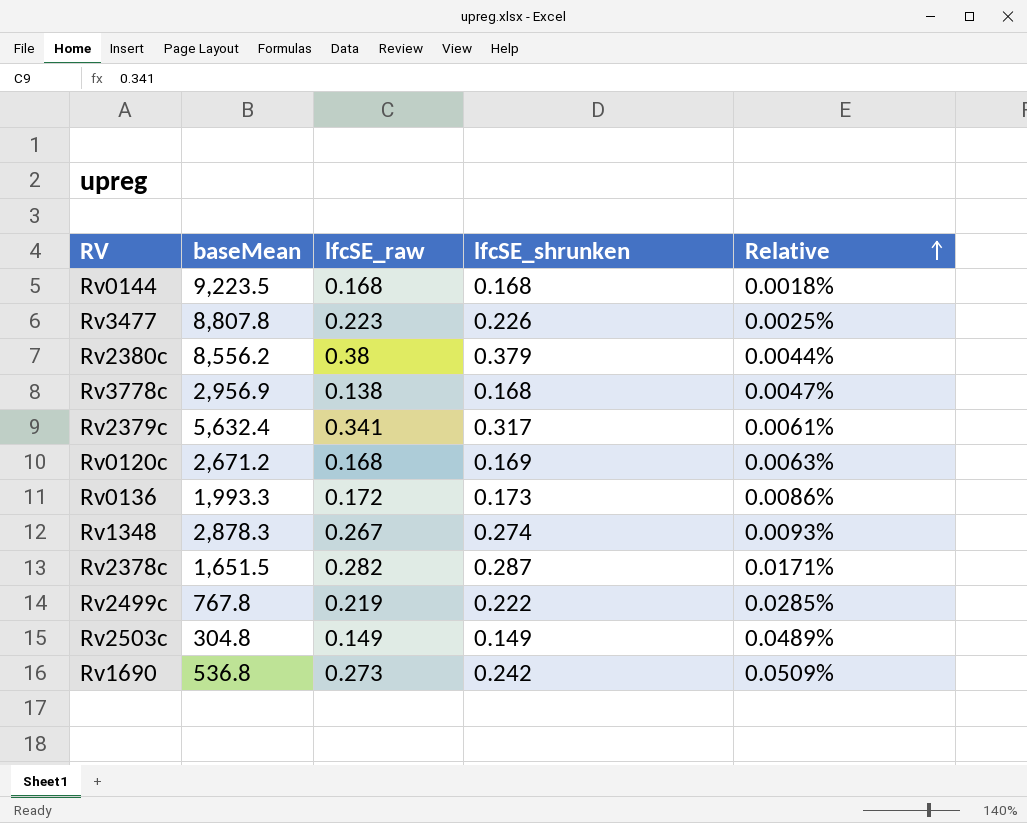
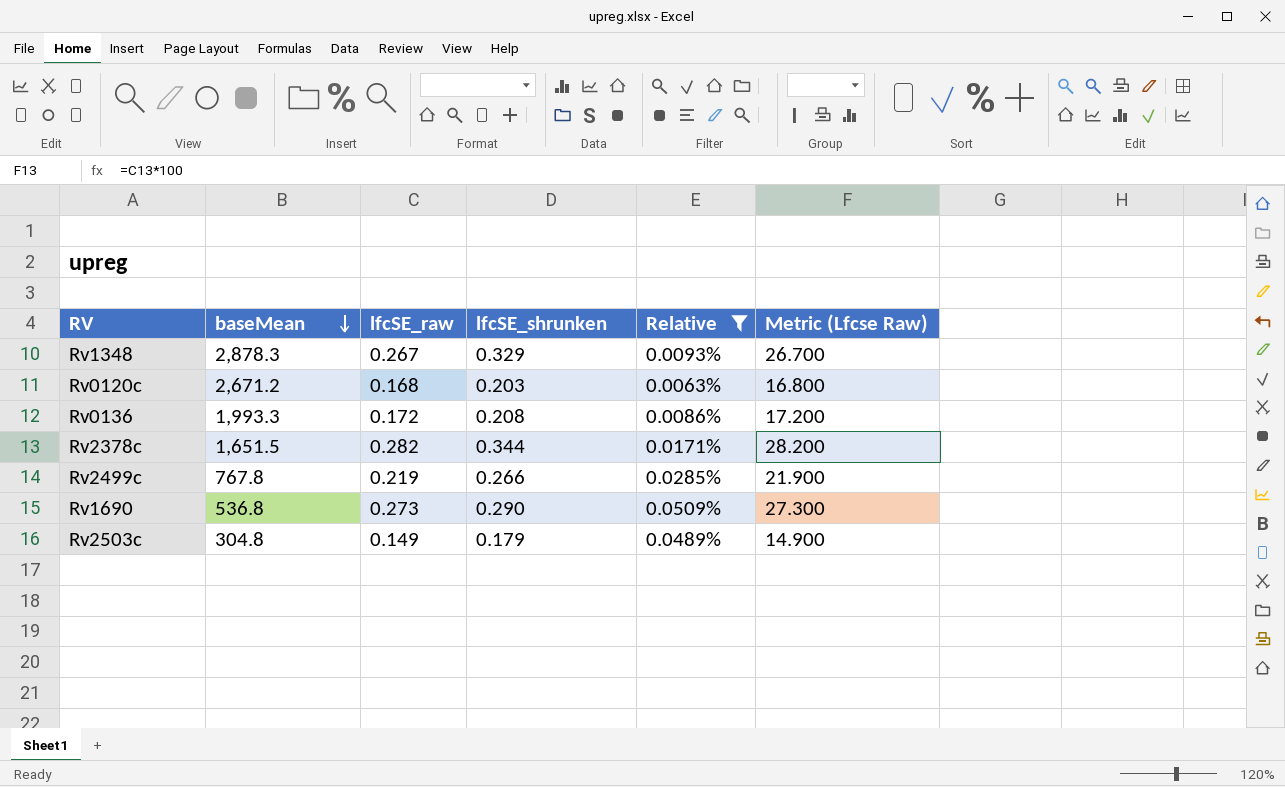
filter: none -> Relative >= 0.0063%
row order: Relative ascending -> baseMean descending
column Metric (Lfcse Raw) | formula: none -> [lfcSE_raw] * 100
Rv1348 | lfcSE_shrunken: 0.274 -> 0.329
Rv0120c | lfcSE_shrunken: 0.169 -> 0.203
Rv0136 | lfcSE_shrunken: 0.173 -> 0.208
Rv2378c | lfcSE_shrunken: 0.287 -> 0.344
Rv2499c | lfcSE_shrunken: 0.222 -> 0.266
Rv1690 | lfcSE_shrunken: 0.242 -> 0.290
Rv2503c | lfcSE_shrunken: 0.149 -> 0.179

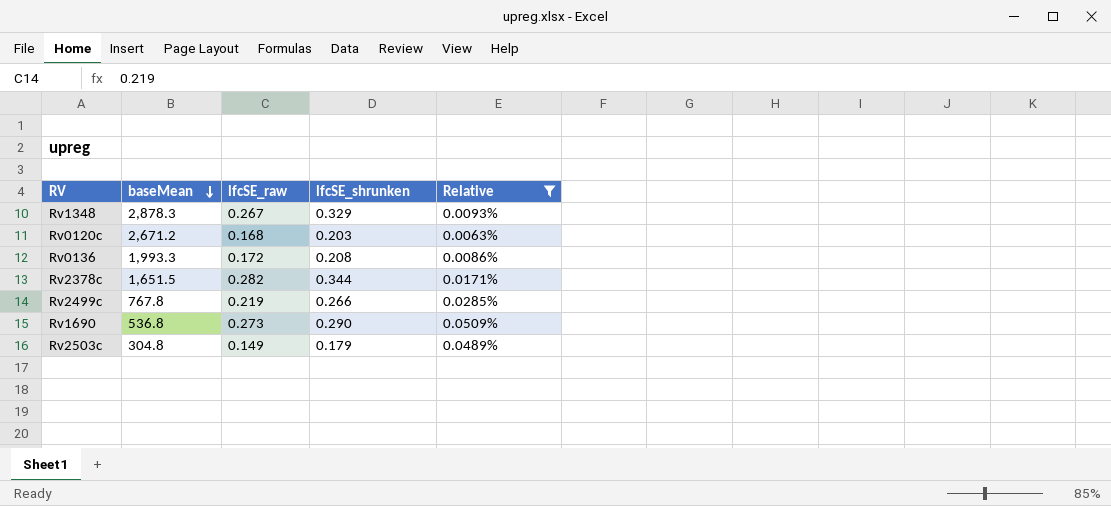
column Metric (Lfcse Raw) | formula: [lfcSE_raw] * 100 -> none

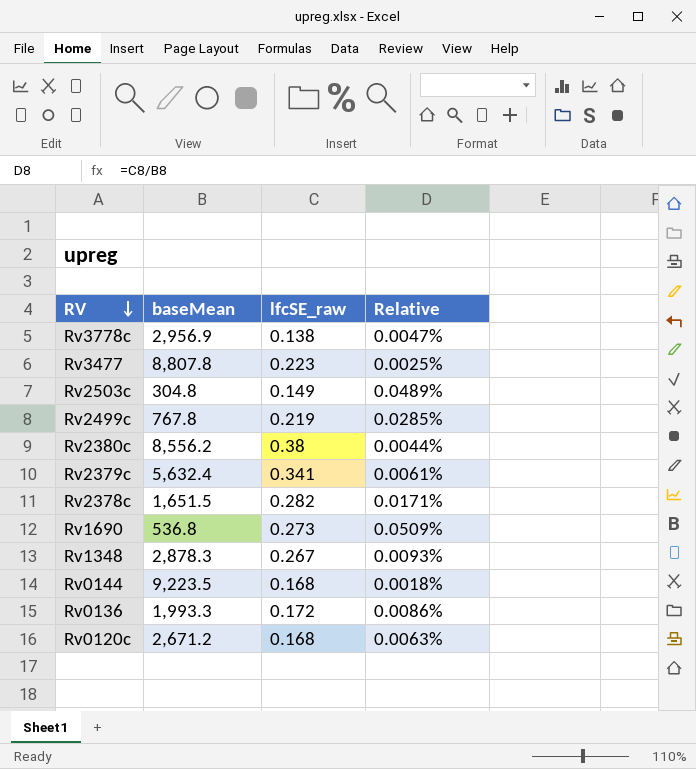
filter: Relative >= 0.0063% -> none
row order: baseMean descending -> RV descending
column lfcSE_shrunken | position: 4 -> none

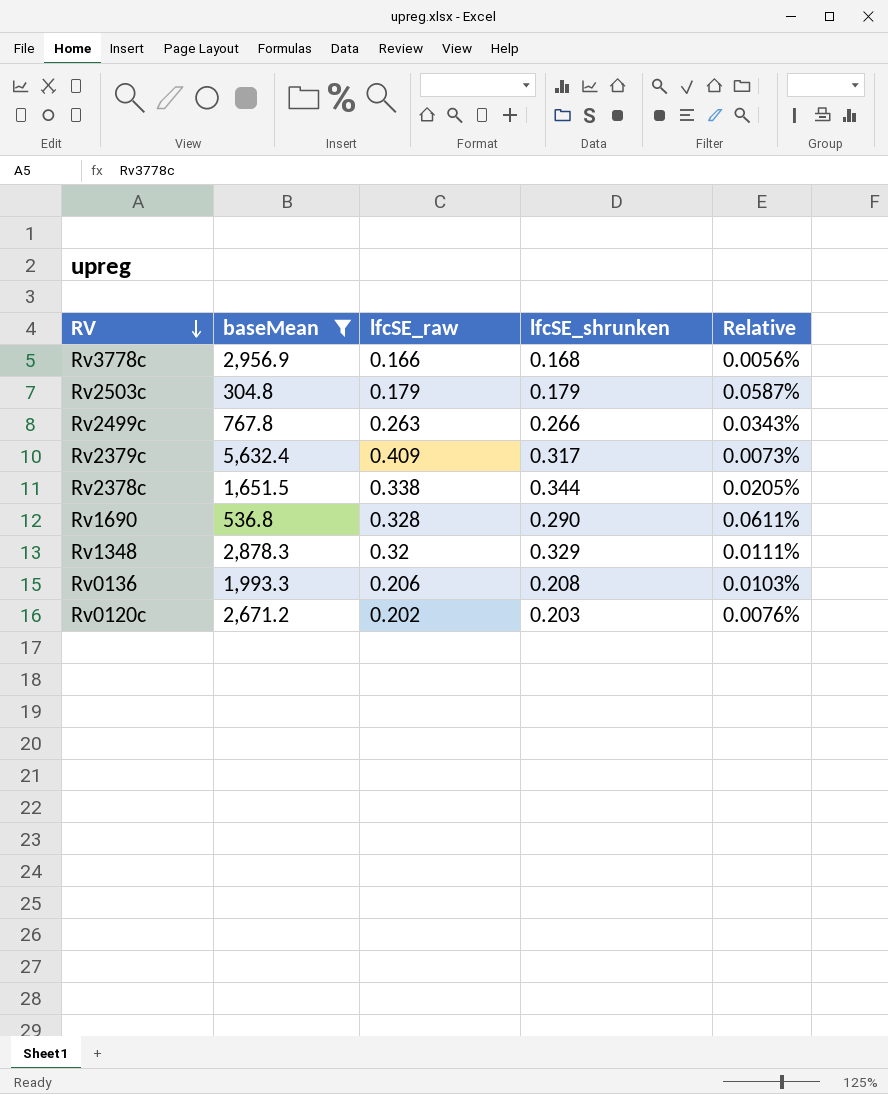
filter: none -> baseMean <= 5,632.4
column lfcSE_shrunken | position: none -> 4
Rv3778c | lfcSE_raw: 0.138 -> 0.166
Rv3778c | Relative: 0.0047% -> 0.0056%
Rv2503c | lfcSE_raw: 0.149 -> 0.179
Rv2503c | Relative: 0.0489% -> 0.0587%
Rv2499c | lfcSE_raw: 0.219 -> 0.263
Rv2499c | Relative: 0.0285% -> 0.0343%
Rv2379c | lfcSE_raw: 0.341 -> 0.409
Rv2379c | Relative: 0.0061% -> 0.0073%
Rv2378c | lfcSE_raw: 0.282 -> 0.338
Rv2378c | Relative: 0.0171% -> 0.0205%
Rv1690 | lfcSE_raw: 0.273 -> 0.328
Rv1690 | Relative: 0.0509% -> 0.0611%
Rv1348 | lfcSE_raw: 0.267 -> 0.32
Rv1348 | Relative: 0.0093% -> 0.0111%
Rv0136 | lfcSE_raw: 0.172 -> 0.206
Rv0136 | Relative: 0.0086% -> 0.0103%
Rv0120c | lfcSE_raw: 0.168 -> 0.202
Rv0120c | Relative: 0.0063% -> 0.0076%

